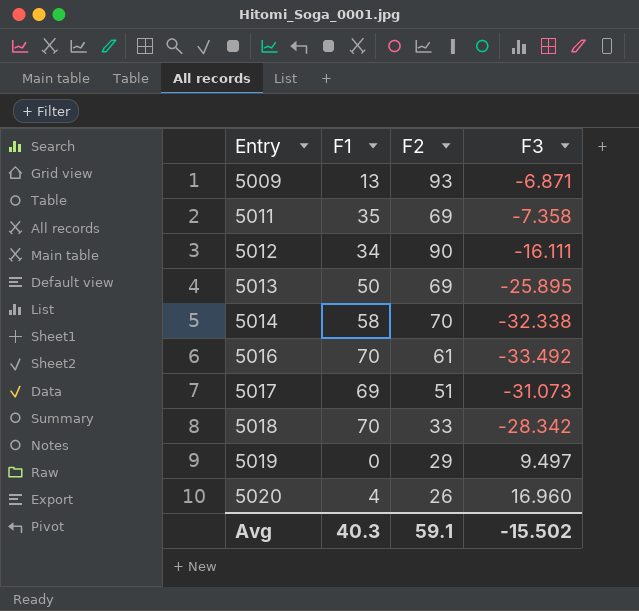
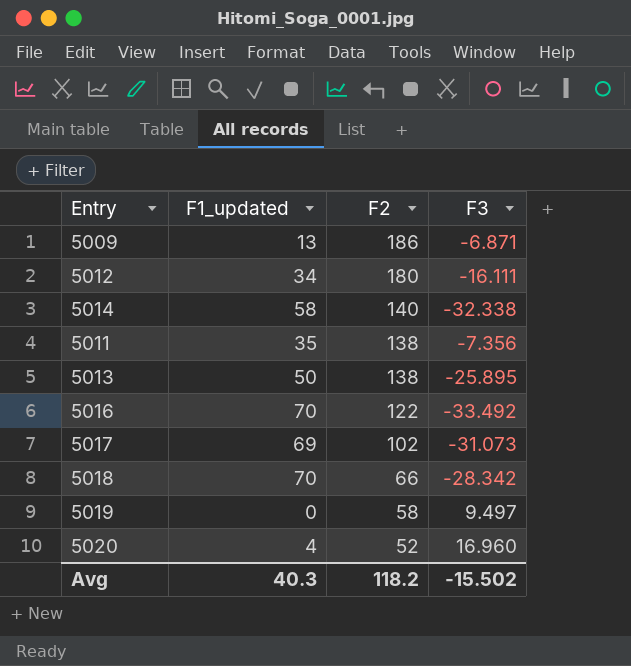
row order: Entry ascending -> F2 descending
column name: F1 -> F1_updated
5009 | F2: 93 -> 186
5012 | F2: 90 -> 180
5014 | F2: 70 -> 140
5011 | F2: 69 -> 138
5011 | F3: -7.358 -> -7.356
5013 | F2: 69 -> 138
5016 | F2: 61 -> 122
5017 | F2: 51 -> 102
5018 | F2: 33 -> 66
5019 | F2: 29 -> 58
5020 | F2: 26 -> 52
Avg | F2: 59.1 -> 118.2

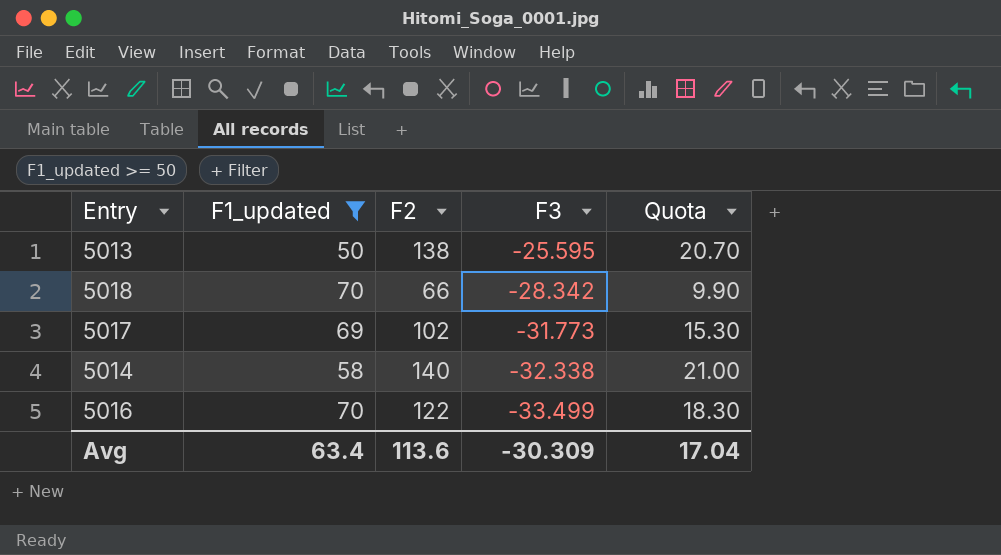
filter: none -> F1_updated >= 50
row order: F2 descending -> F3 descending
column Quota | formula: none -> [F2] * 0.15
5013 | F3: -25.895 -> -25.595
5017 | F3: -31.073 -> -31.773
5016 | F3: -33.492 -> -33.499
Avg | F1_updated: 40.3 -> 63.4
Avg | F2: 118.2 -> 113.6
Avg | F3: -15.502 -> -30.309

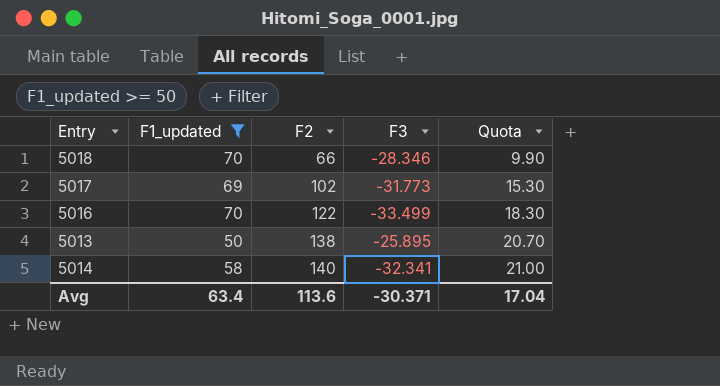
row order: F3 descending -> F2 ascending
5018 | F3: -28.342 -> -28.346
5013 | F3: -25.595 -> -25.895
5014 | F3: -32.338 -> -32.341
Avg | F3: -30.309 -> -30.371

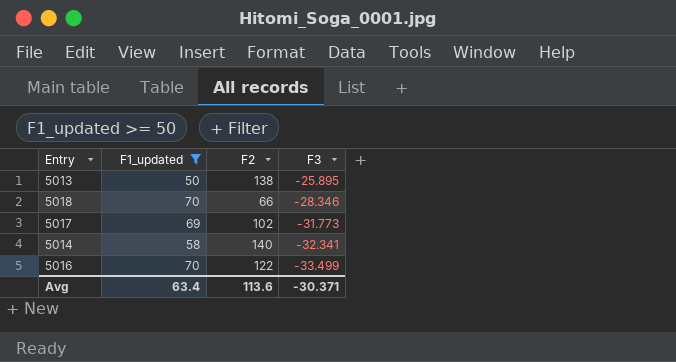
row order: F2 ascending -> F3 descending
column Quota | formula: [F2] * 0.15 -> none

